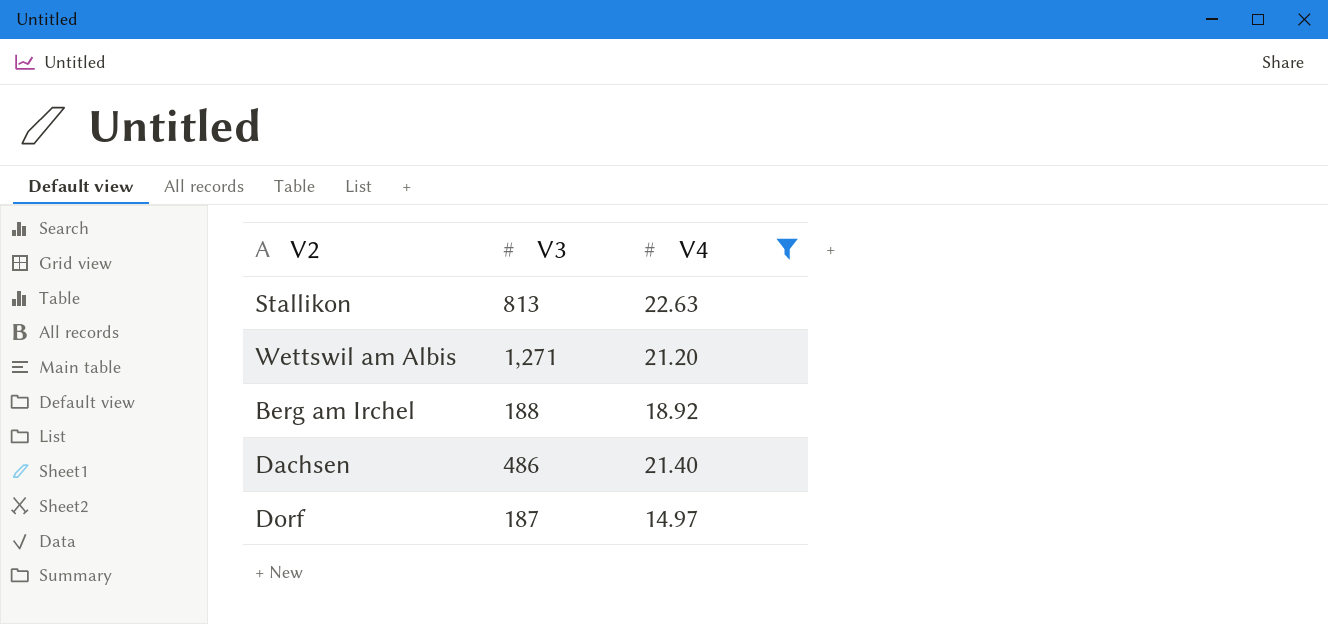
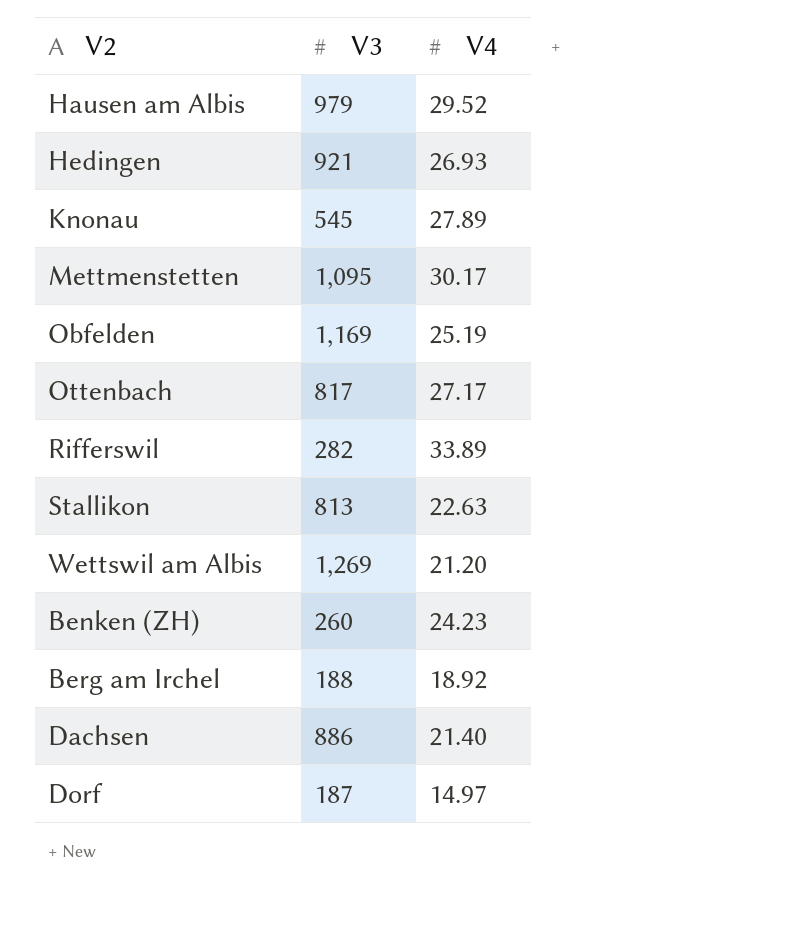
filter: V4 <= 22.63 -> none
Wettswil am Albis | V3: 1,271 -> 1,269
Dachsen | V3: 486 -> 886

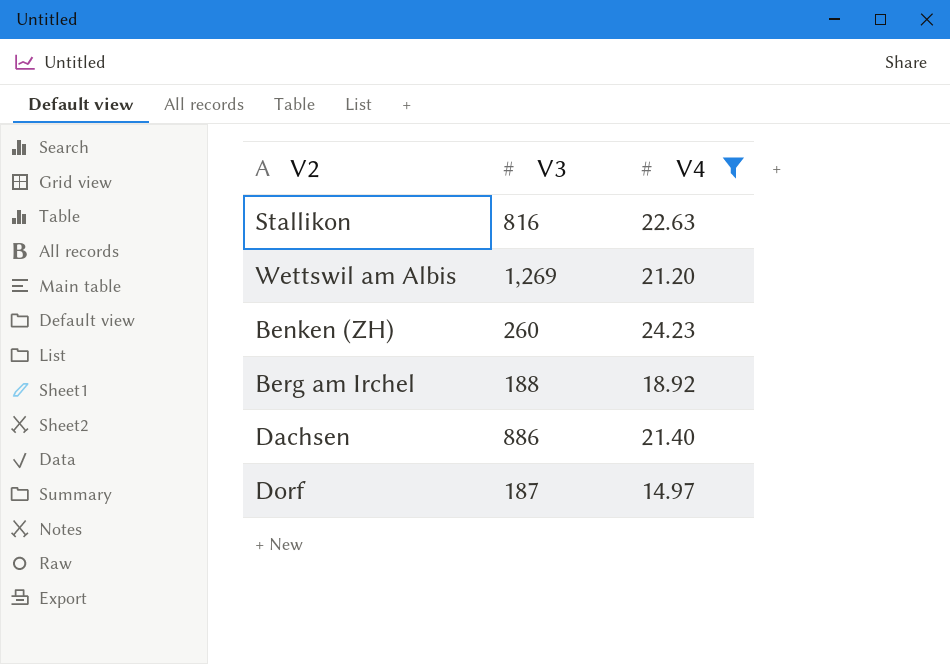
filter: none -> V4 <= 24.23
Stallikon | V3: 813 -> 816

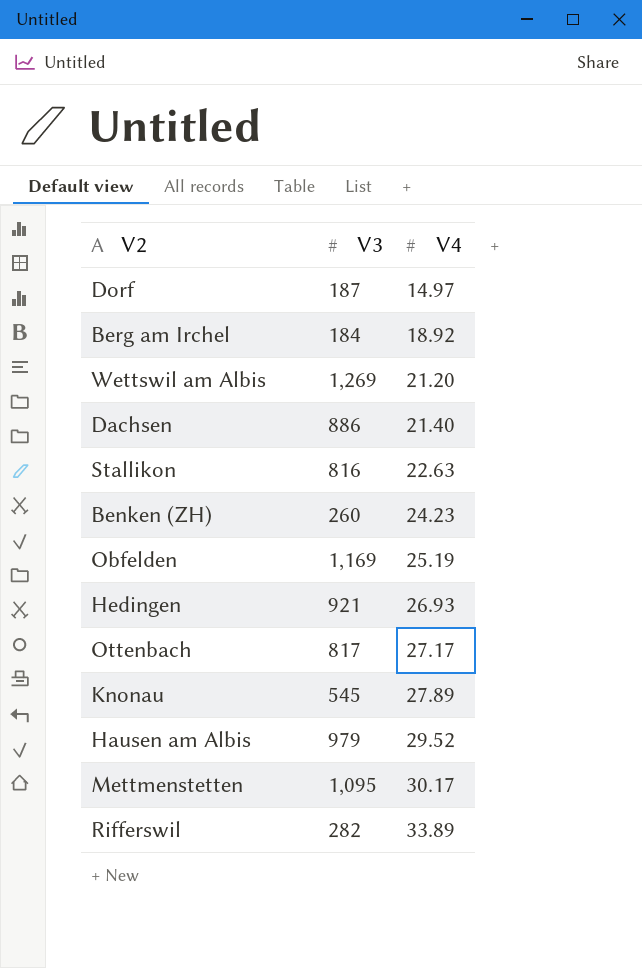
filter: V4 <= 24.23 -> none
row order: none -> V4 ascending
Berg am Irchel | V3: 188 -> 184

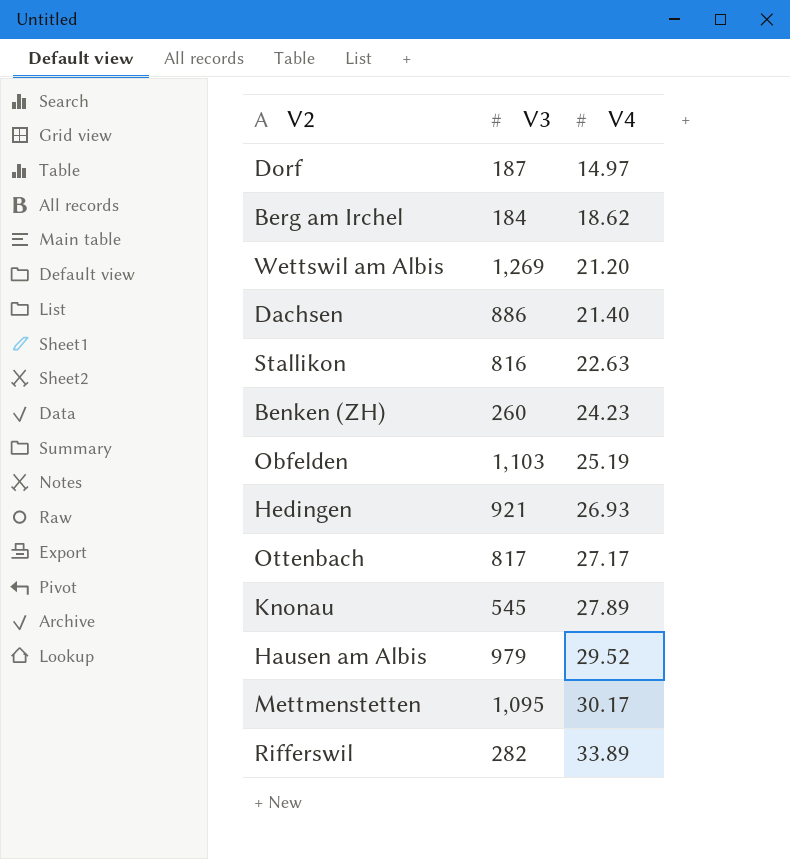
Berg am Irchel | V4: 18.92 -> 18.62
Obfelden | V3: 1,169 -> 1,103

